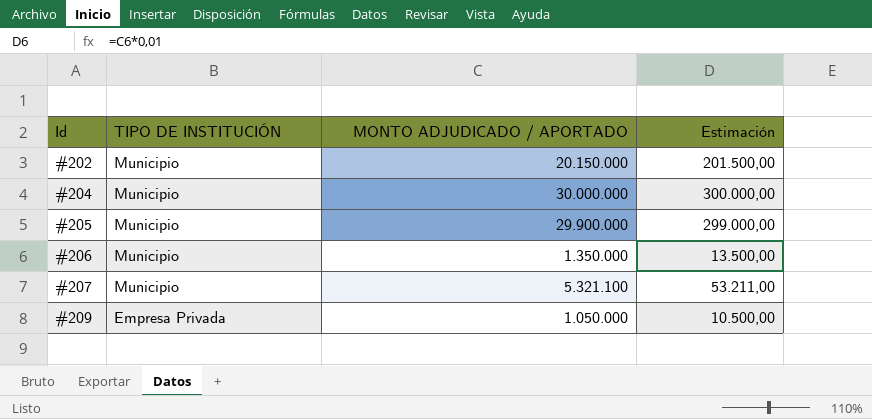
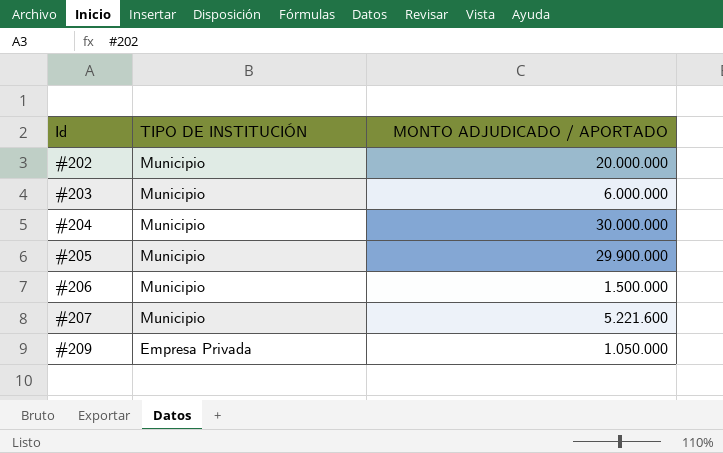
column Estimación | formula: [MONTO ADJUDICADO / APORTADO] * 0,01 -> none
#202 | MONTO ADJUDICADO / APORTADO: 20.150.000 -> 20.000.000
row #203: none -> Municipio | 6.000.000
#206 | MONTO ADJUDICADO / APORTADO: 1.350.000 -> 1.500.000
#207 | MONTO ADJUDICADO / APORTADO: 5.321.100 -> 5.221.600

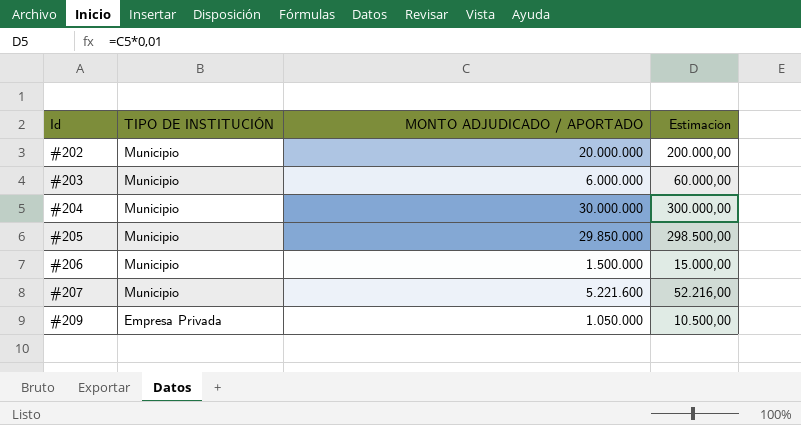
column Estimación | formula: none -> [MONTO ADJUDICADO / APORTADO] * 0,01
#205 | MONTO ADJUDICADO / APORTADO: 29.900.000 -> 29.850.000

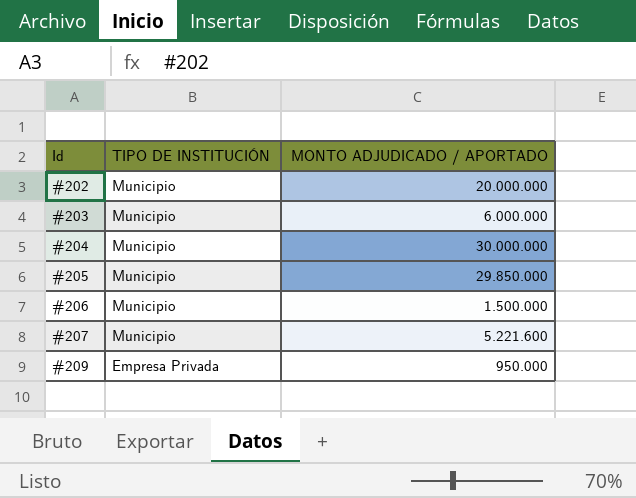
column Estimación | formula: [MONTO ADJUDICADO / APORTADO] * 0,01 -> none
#209 | MONTO ADJUDICADO / APORTADO: 1.050.000 -> 950.000

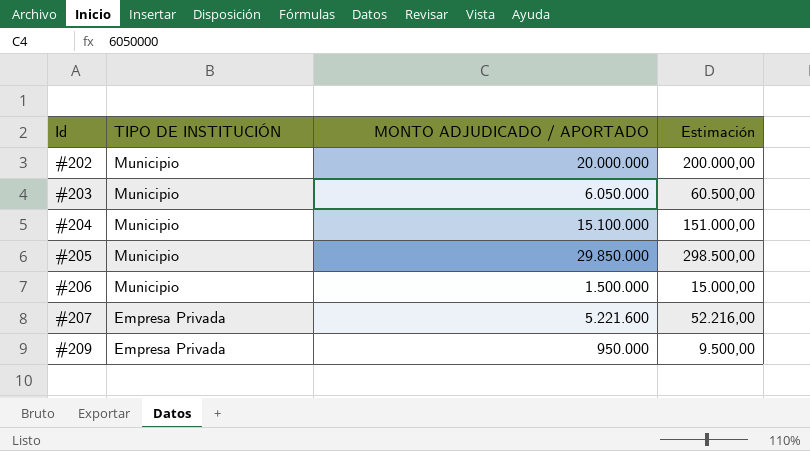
column Estimación | formula: none -> [MONTO ADJUDICADO / APORTADO] * 0,01
#203 | MONTO ADJUDICADO / APORTADO: 6.000.000 -> 6.050.000
#204 | MONTO ADJUDICADO / APORTADO: 30.000.000 -> 15.100.000
#207 | TIPO DE INSTITUCIÓN: Municipio -> Empresa Privada

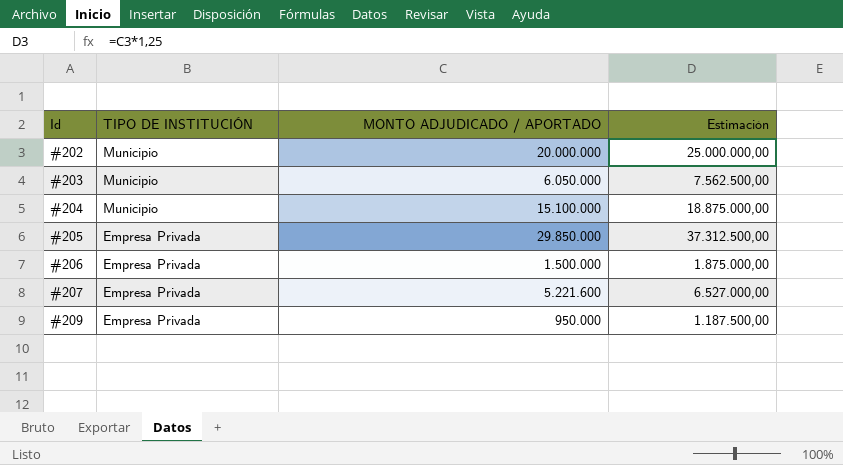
column Estimación | formula: [MONTO ADJUDICADO / APORTADO] * 0,01 -> [MONTO ADJUDICADO / APORTADO] * 1,25
#205 | TIPO DE INSTITUCIÓN: Municipio -> Empresa Privada
#206 | TIPO DE INSTITUCIÓN: Municipio -> Empresa Privada

